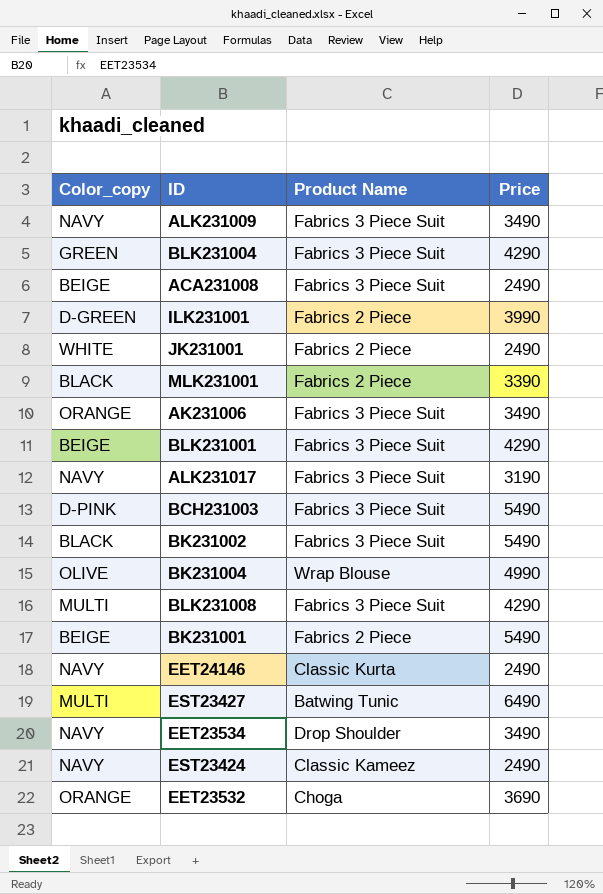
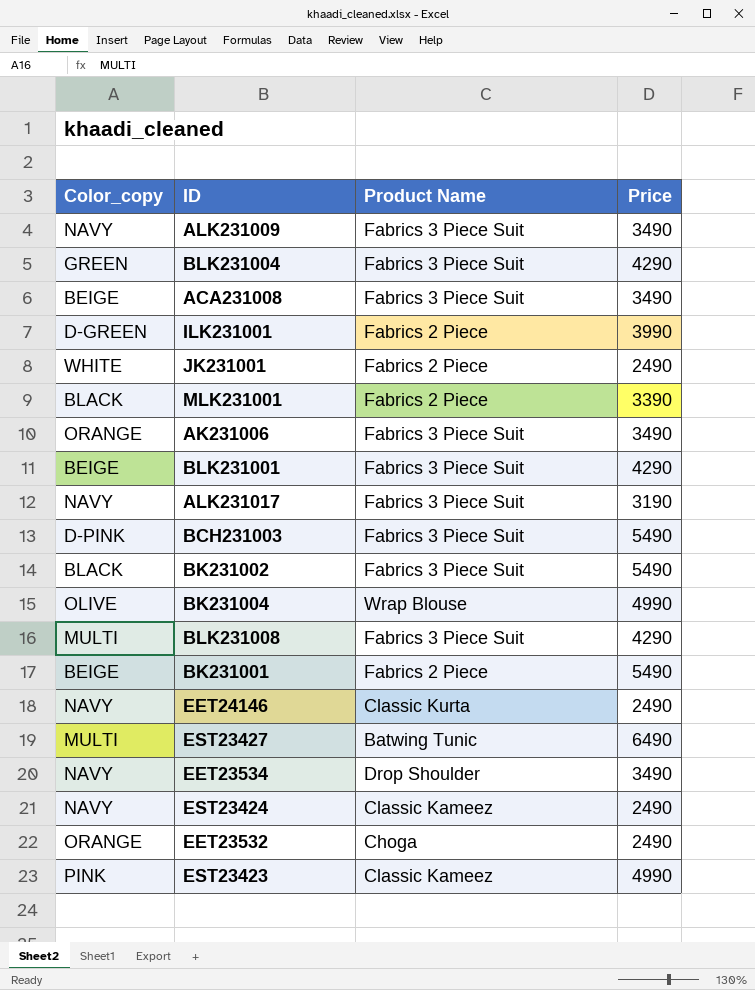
ACA231008 | Price: 2490 -> 3490
EET23532 | Price: 3690 -> 2490
row EST23423: none -> PINK | Classic Kameez | 4990

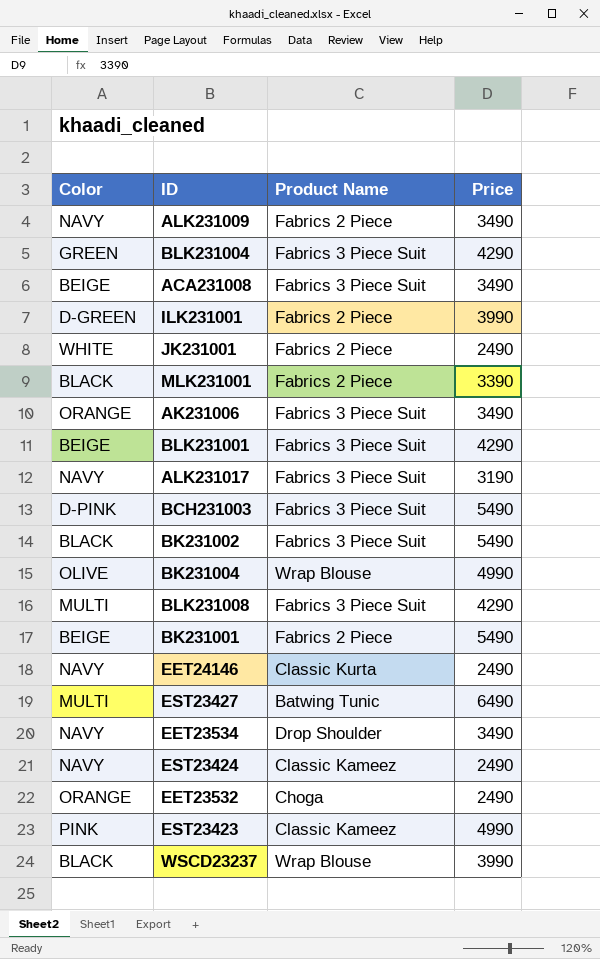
column name: Color_copy -> Color
ALK231009 | Product Name: Fabrics 3 Piece Suit -> Fabrics 2 Piece
row WSCD23237: none -> BLACK | Wrap Blouse | 3990

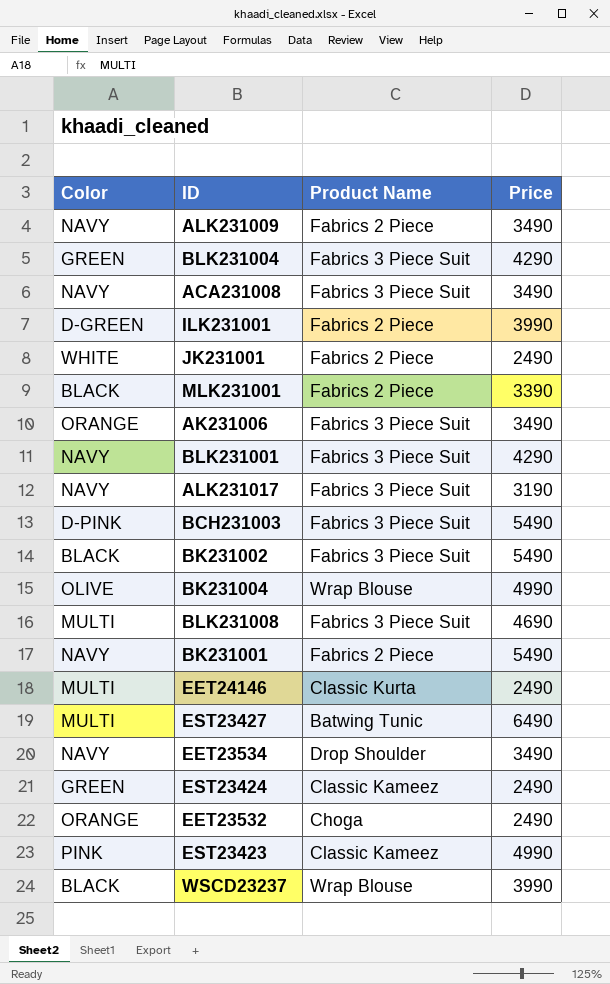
ACA231008 | Color: BEIGE -> NAVY
BLK231001 | Color: BEIGE -> NAVY
BLK231008 | Price: 4290 -> 4690
BK231001 | Color: BEIGE -> NAVY
EET24146 | Color: NAVY -> MULTI
EST23424 | Color: NAVY -> GREEN

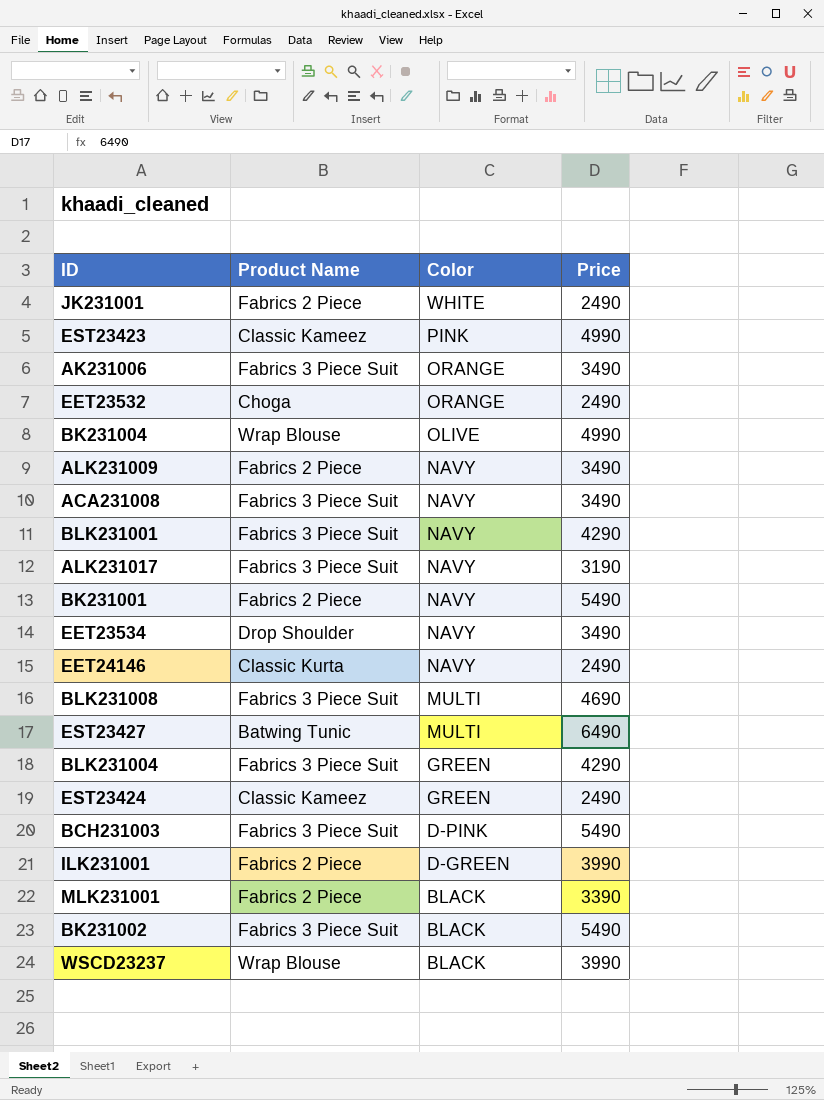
row order: none -> Color descending
column Color | position: 1 -> 3
EET24146 | Color: MULTI -> NAVY

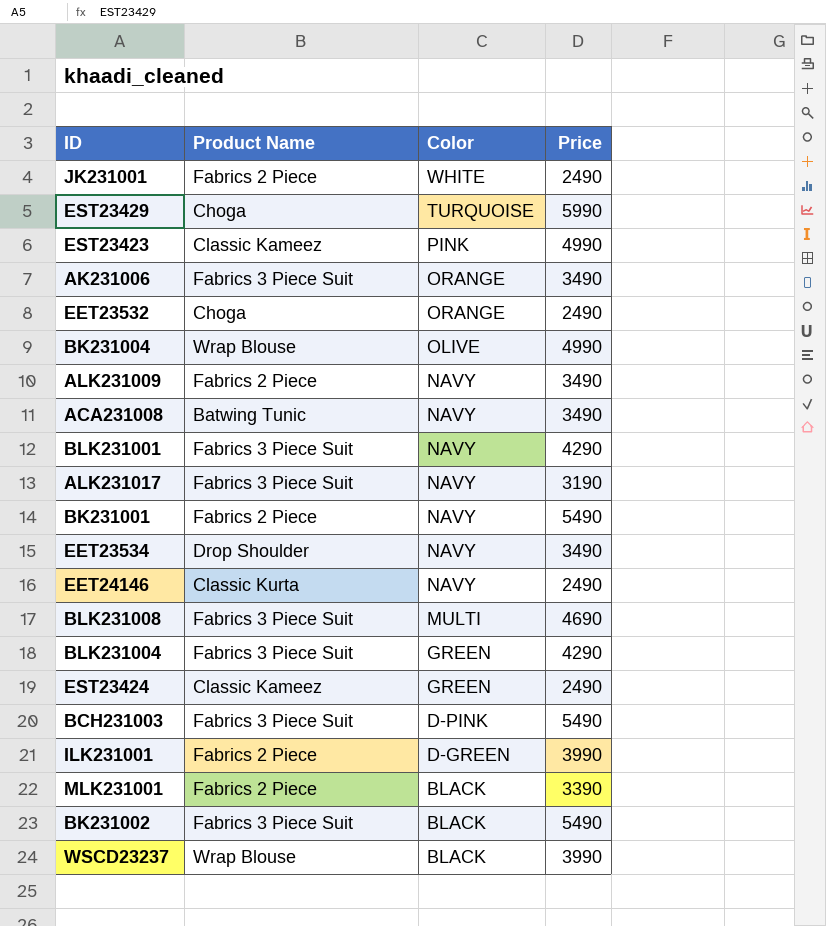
row EST23427: Batwing Tunic | MULTI | 6490 -> none
row EST23429: none -> Choga | TURQUOISE | 5990
ACA231008 | Product Name: Fabrics 3 Piece Suit -> Batwing Tunic

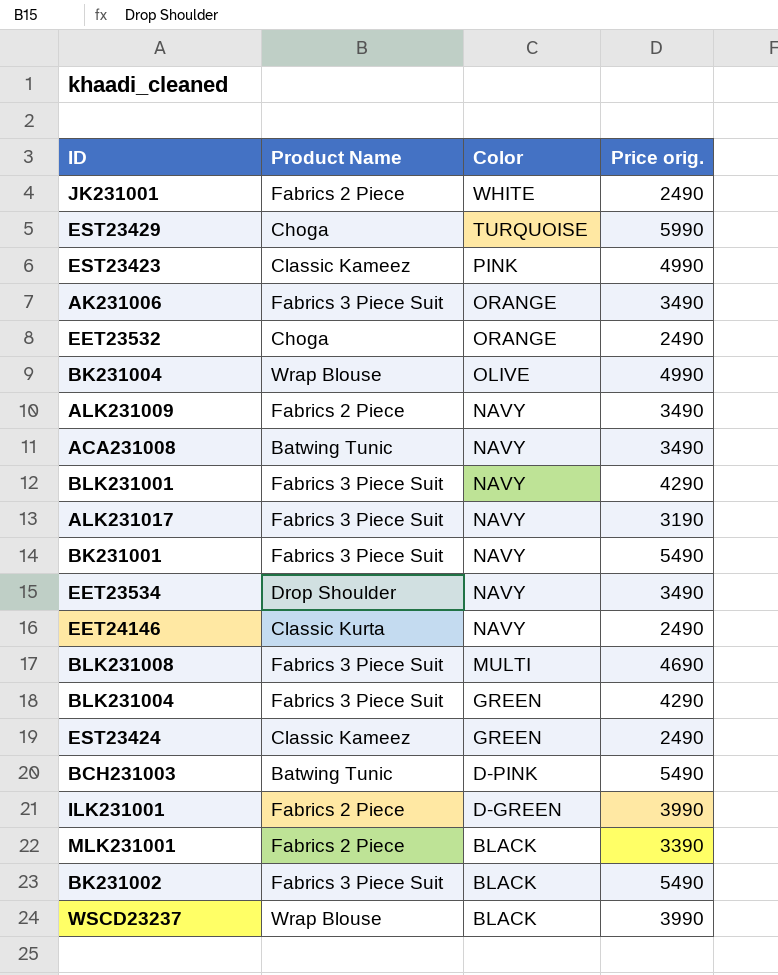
column name: Price -> Price orig.
BK231001 | Product Name: Fabrics 2 Piece -> Fabrics 3 Piece Suit
BCH231003 | Product Name: Fabrics 3 Piece Suit -> Batwing Tunic

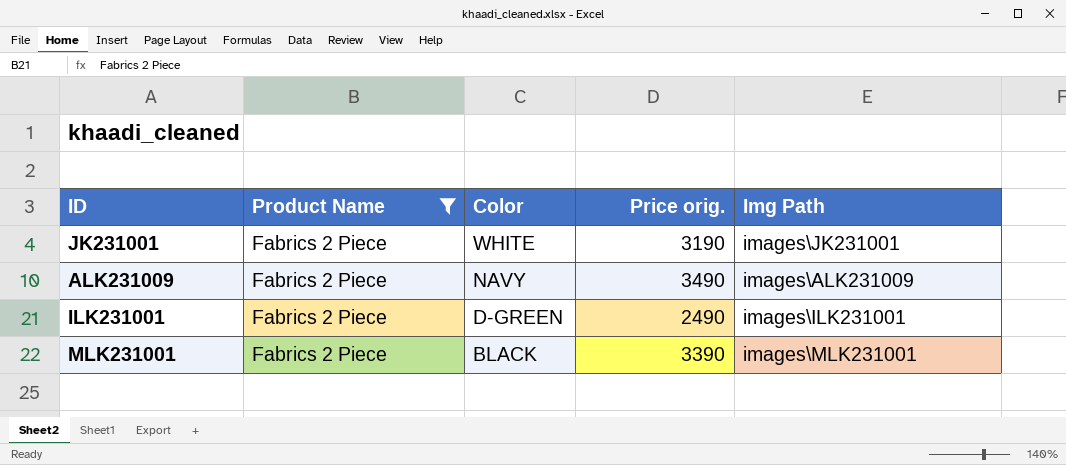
filter: none -> Product Name = Fabrics 2 Piece
column Img Path | position: none -> 5
JK231001 | Price orig.: 2490 -> 3190
ILK231001 | Price orig.: 3990 -> 2490

